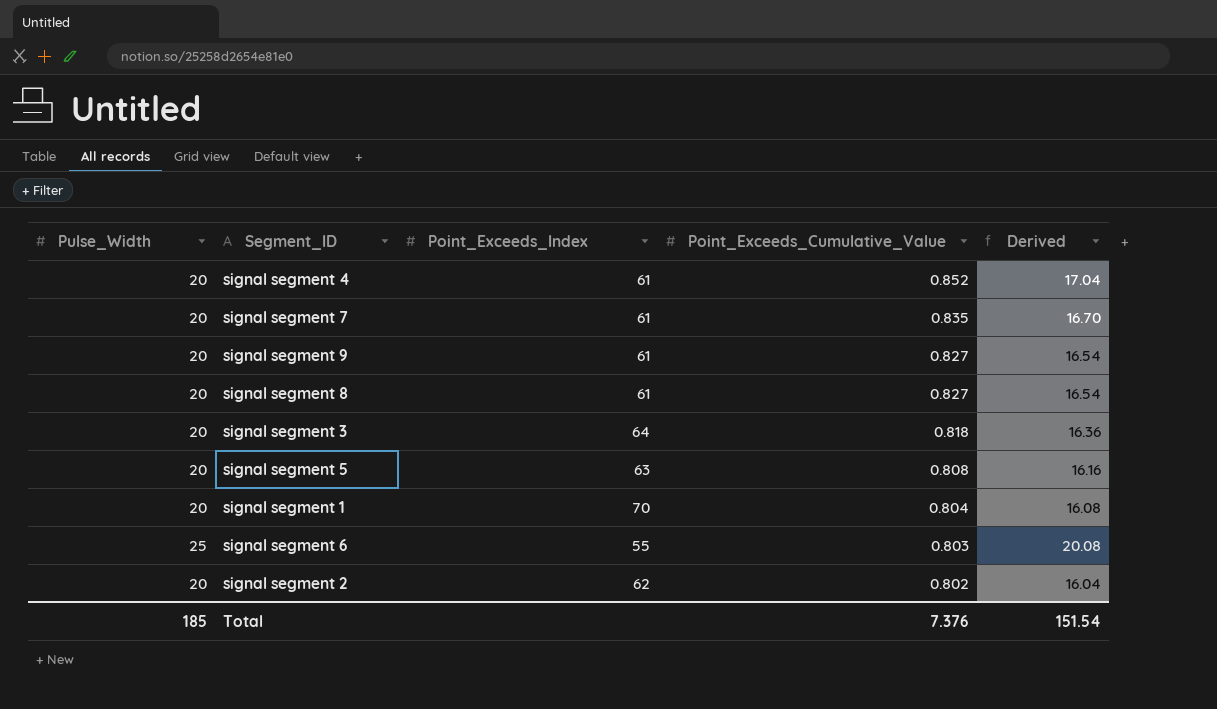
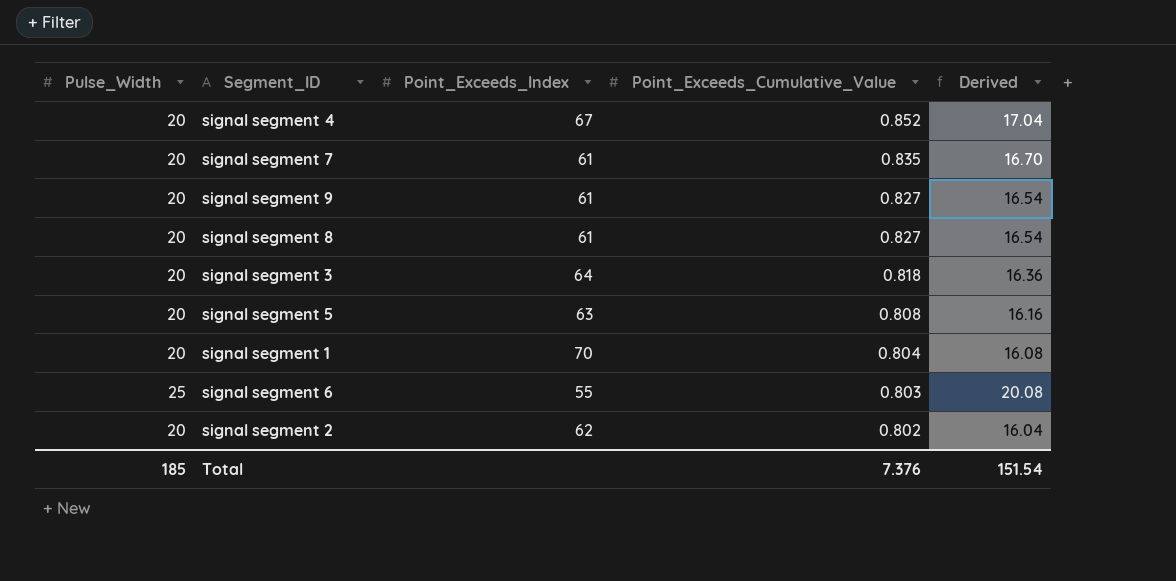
signal segment 4 | Point_Exceeds_Index: 61 -> 67

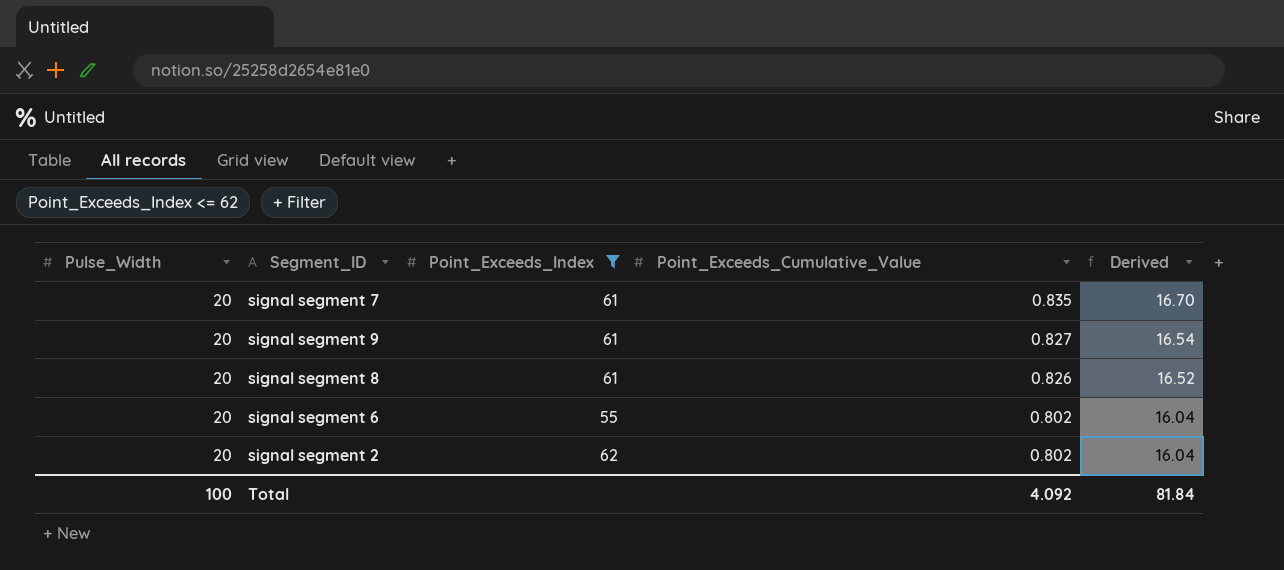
filter: none -> Point_Exceeds_Index <= 62
signal segment 8 | Point_Exceeds_Cumulative_Value: 0.827 -> 0.826
signal segment 8 | Derived: 16.54 -> 16.52
signal segment 6 | Pulse_Width: 25 -> 20
signal segment 6 | Point_Exceeds_Cumulative_Value: 0.803 -> 0.802
signal segment 6 | Derived: 20.08 -> 16.04
Total | Pulse_Width: 185 -> 100
Total | Point_Exceeds_Cumulative_Value: 7.376 -> 4.092
Total | Derived: 151.54 -> 81.84

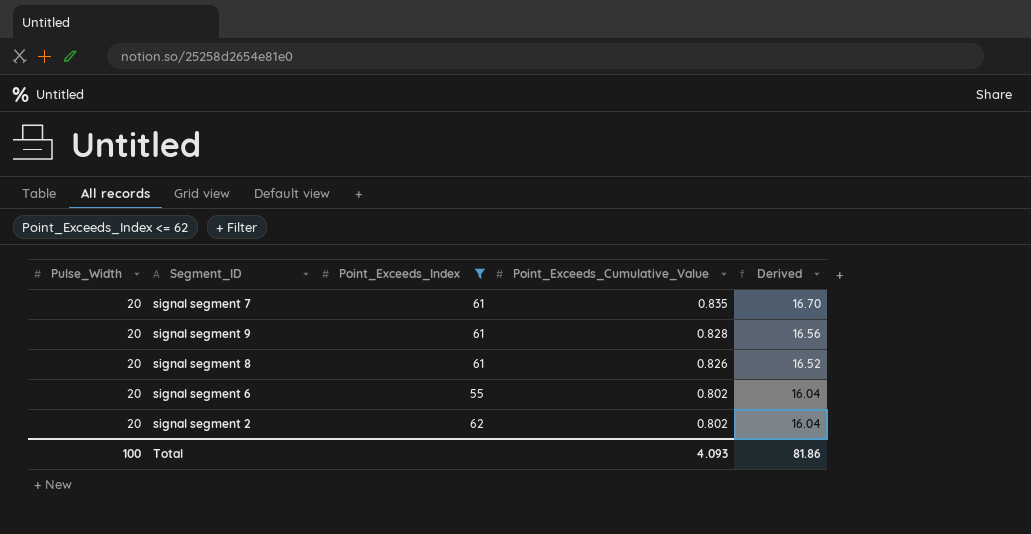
signal segment 9 | Point_Exceeds_Cumulative_Value: 0.827 -> 0.828
signal segment 9 | Derived: 16.54 -> 16.56
Total | Point_Exceeds_Cumulative_Value: 4.092 -> 4.093
Total | Derived: 81.84 -> 81.86

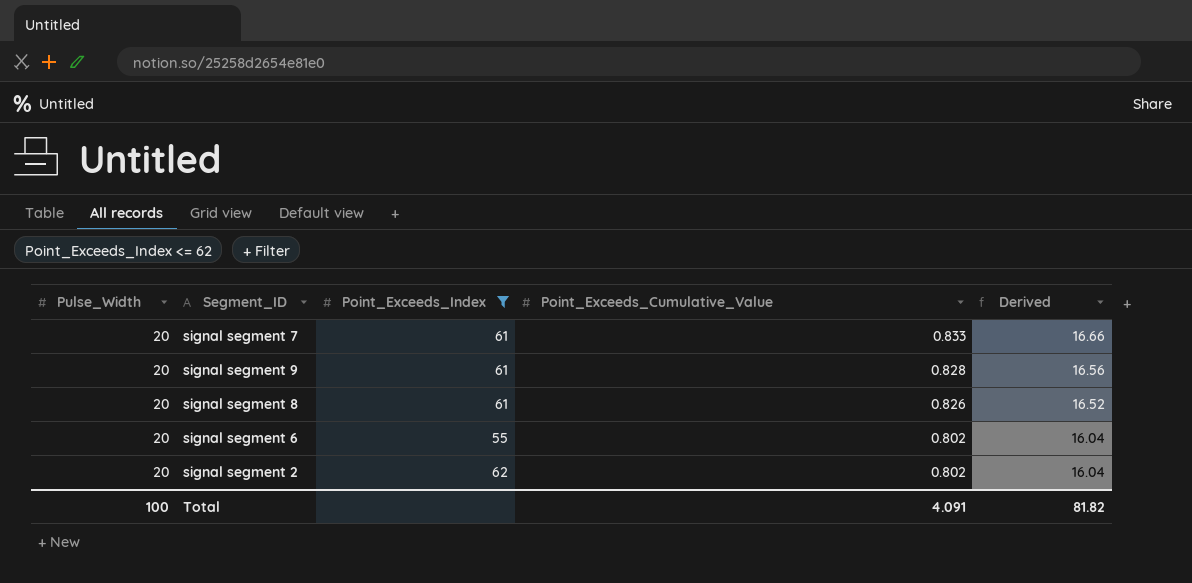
signal segment 7 | Point_Exceeds_Cumulative_Value: 0.835 -> 0.833
signal segment 7 | Derived: 16.70 -> 16.66
Total | Point_Exceeds_Cumulative_Value: 4.093 -> 4.091
Total | Derived: 81.86 -> 81.82

